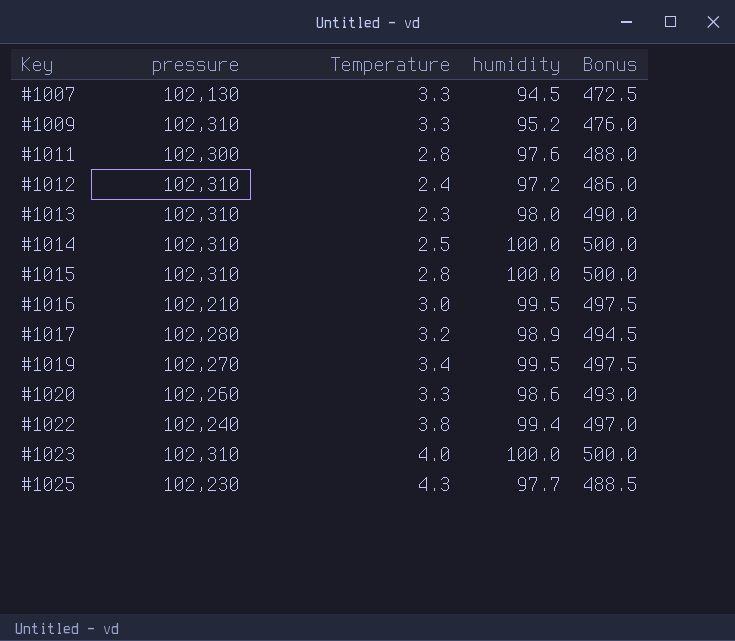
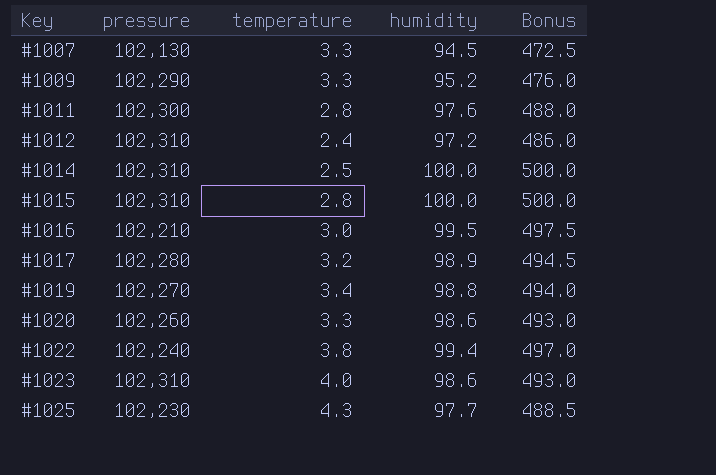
column name: Temperature -> temperature
row #1013: 102,310 | 2.3 | 98.0 | 490.0 -> none
#1009 | pressure: 102,310 -> 102,290
#1019 | humidity: 99.5 -> 98.8
#1019 | Bonus: 497.5 -> 494.0
#1023 | humidity: 100.0 -> 98.6
#1023 | Bonus: 500.0 -> 493.0

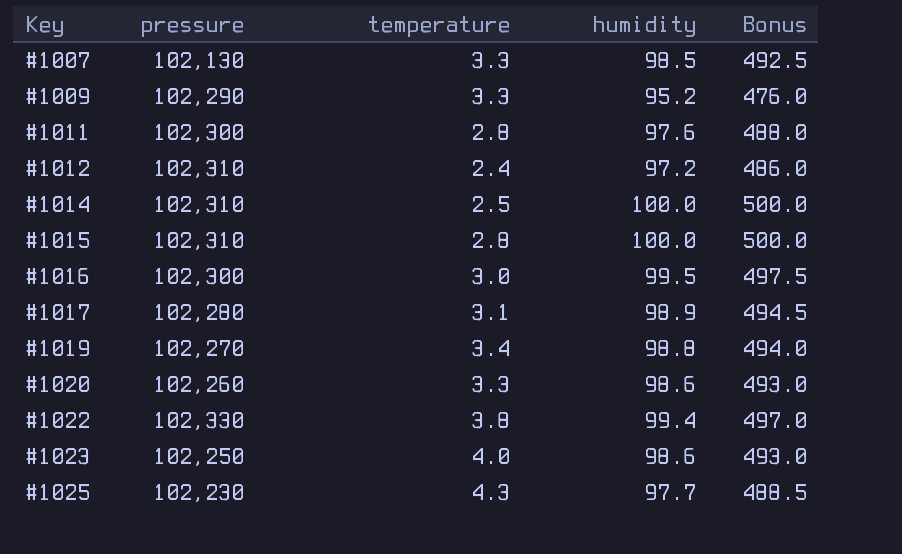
#1007 | humidity: 94.5 -> 98.5
#1007 | Bonus: 472.5 -> 492.5
#1016 | pressure: 102,210 -> 102,300
#1017 | temperature: 3.2 -> 3.1
#1022 | pressure: 102,240 -> 102,330
#1023 | pressure: 102,310 -> 102,250

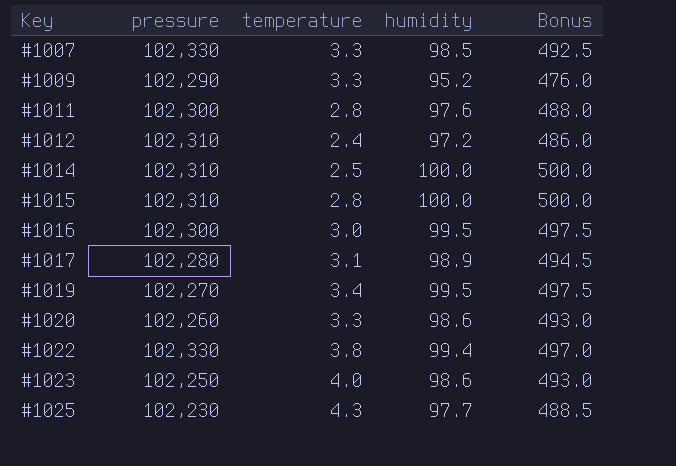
#1007 | pressure: 102,130 -> 102,330
#1019 | humidity: 98.8 -> 99.5
#1019 | Bonus: 494.0 -> 497.5

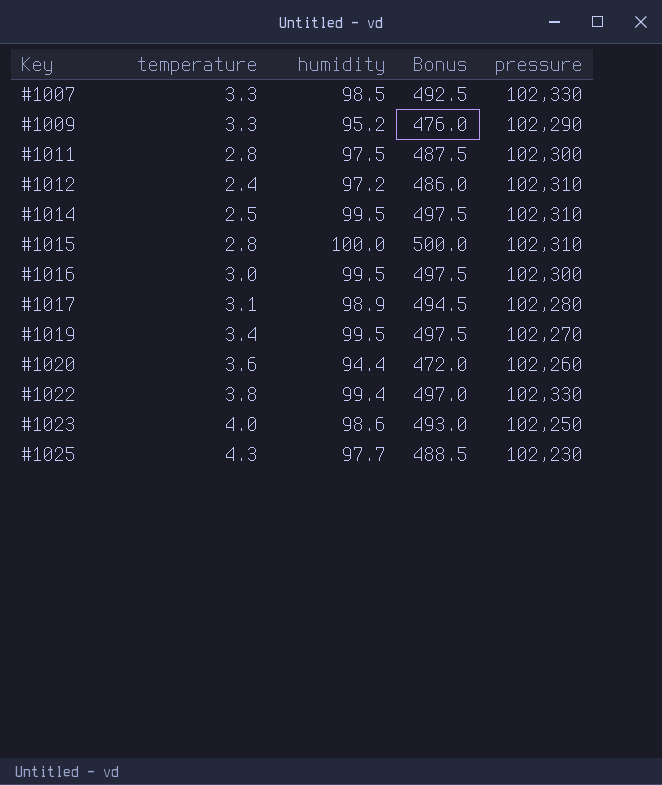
column pressure | position: 2 -> 5
#1011 | humidity: 97.6 -> 97.5
#1011 | Bonus: 488.0 -> 487.5
#1014 | humidity: 100.0 -> 99.5
#1014 | Bonus: 500.0 -> 497.5
#1020 | temperature: 3.3 -> 3.6
#1020 | humidity: 98.6 -> 94.4
#1020 | Bonus: 493.0 -> 472.0

